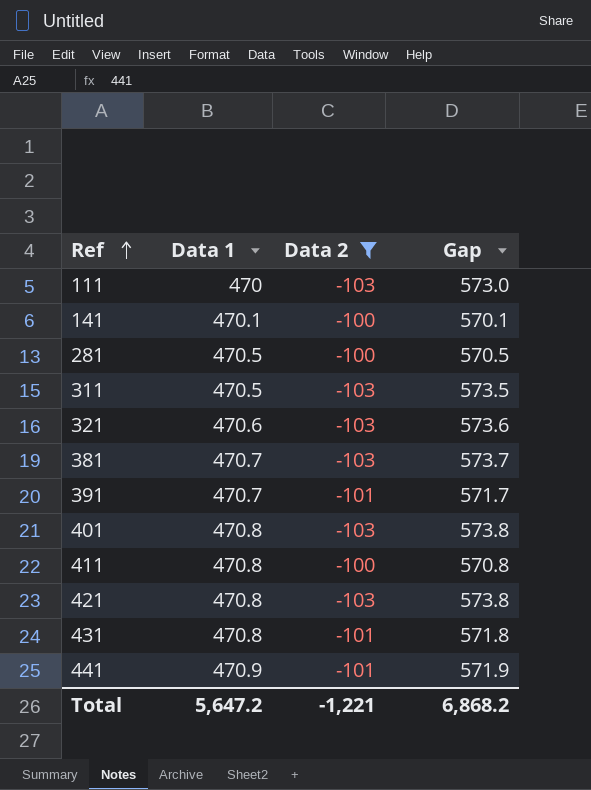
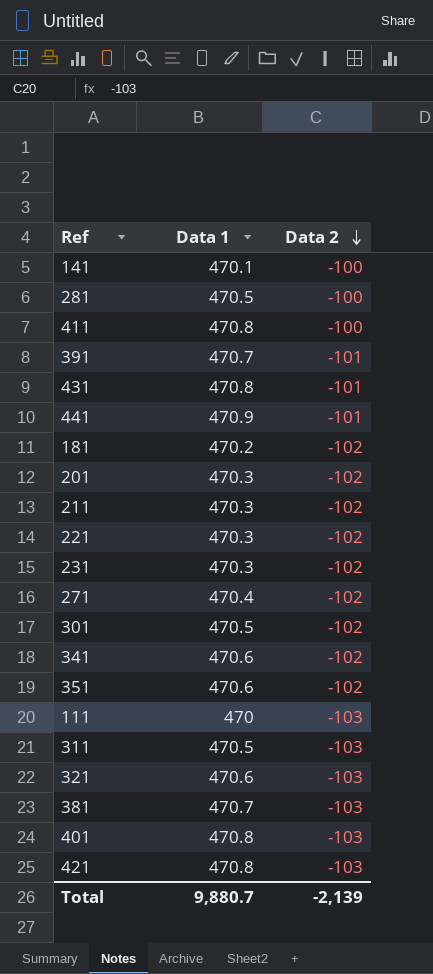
filter: Data 2 != -102 -> none
row order: Ref ascending -> Data 2 descending
column Gap | formula: [Data 1] - [Data 2] -> none
Total | Data 1: 5,647.2 -> 9,880.7
Total | Data 2: -1,221 -> -2,139

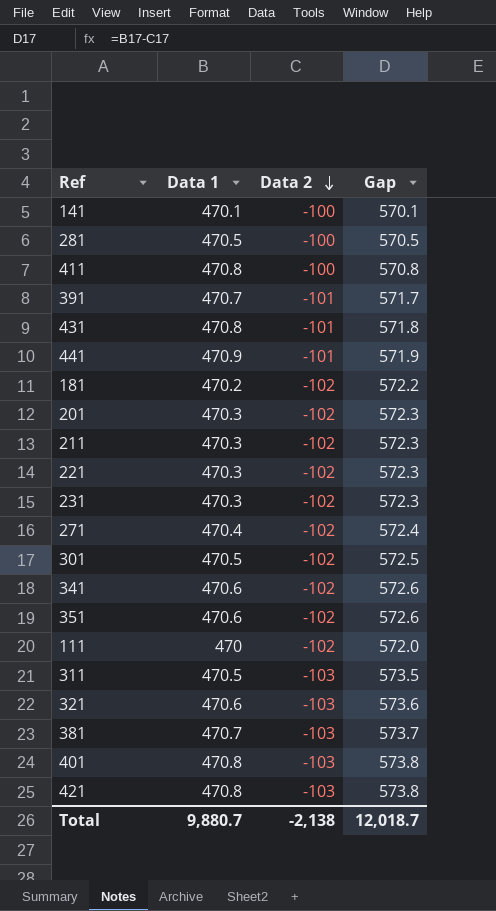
column Gap | formula: none -> [Data 1] - [Data 2]
111 | Data 2: -103 -> -102
Total | Data 2: -2,139 -> -2,138

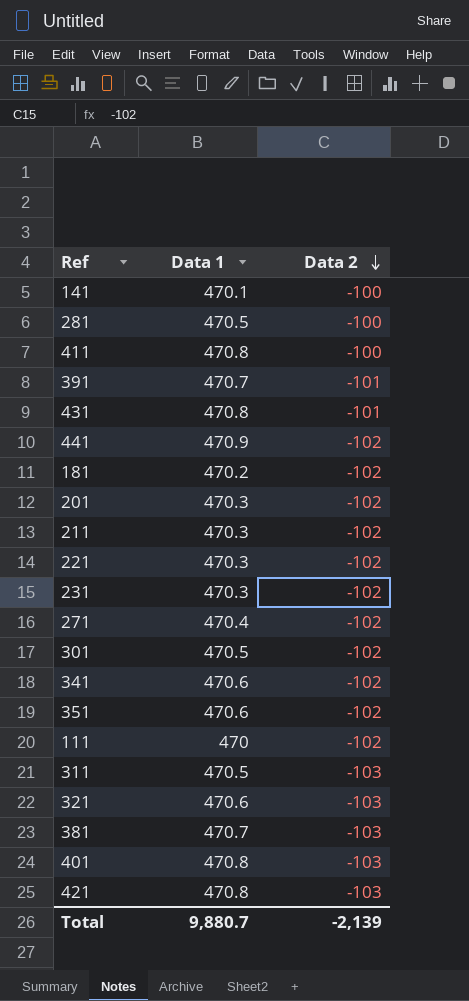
column Gap | formula: [Data 1] - [Data 2] -> none
441 | Data 2: -101 -> -102
Total | Data 2: -2,138 -> -2,139

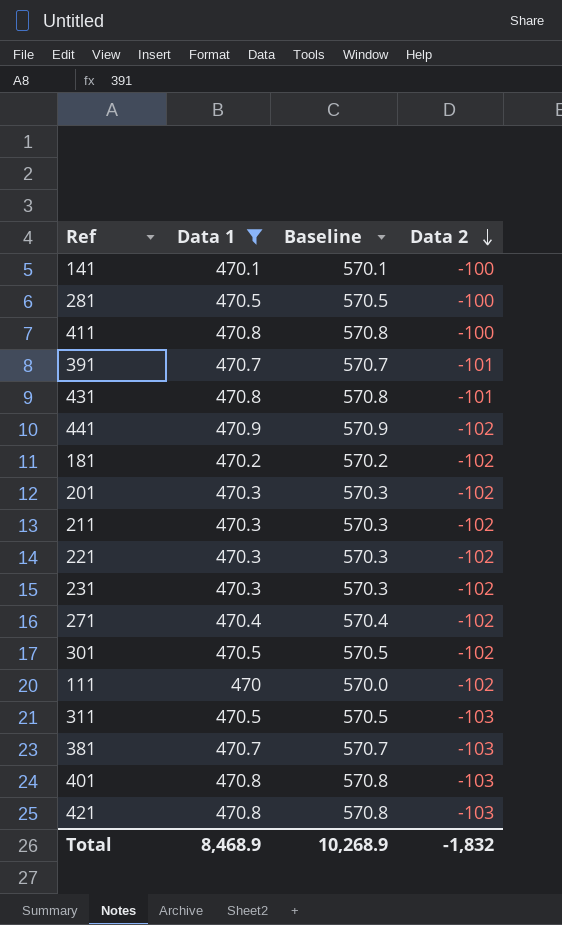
filter: none -> Data 1 != 470.6
column Baseline | formula: none -> [Data 1] + 100
Total | Data 1: 9,880.7 -> 8,468.9
Total | Data 2: -2,139 -> -1,832

